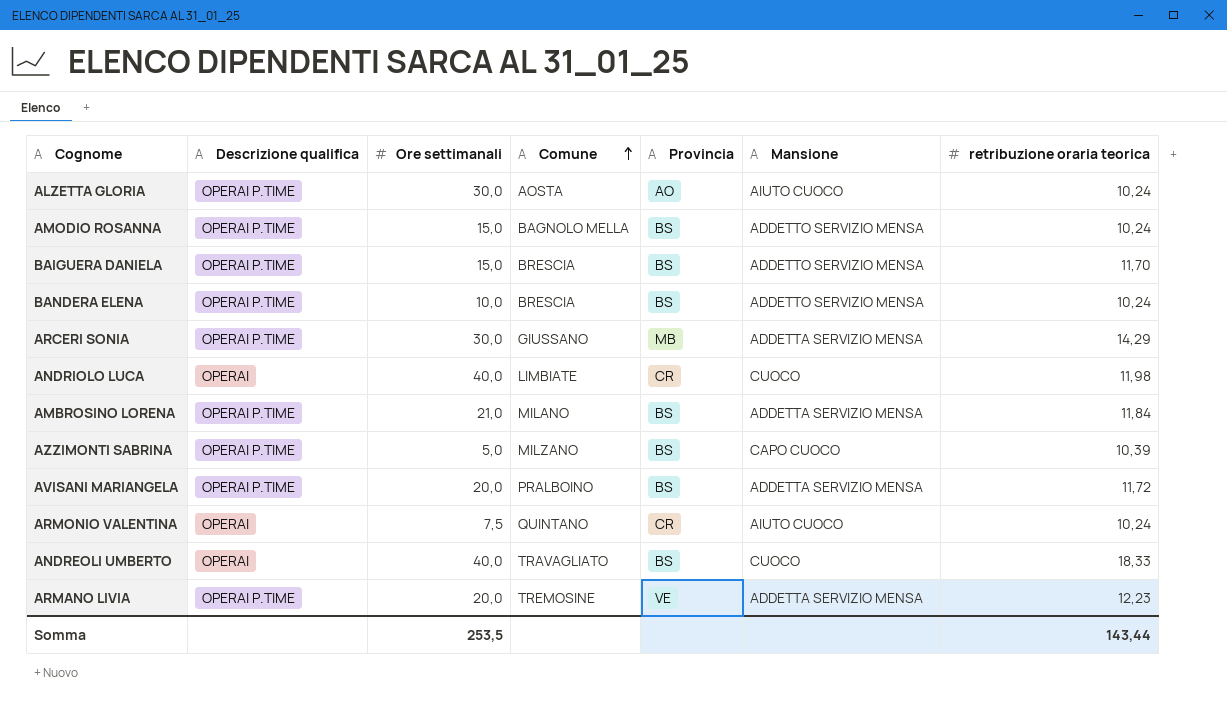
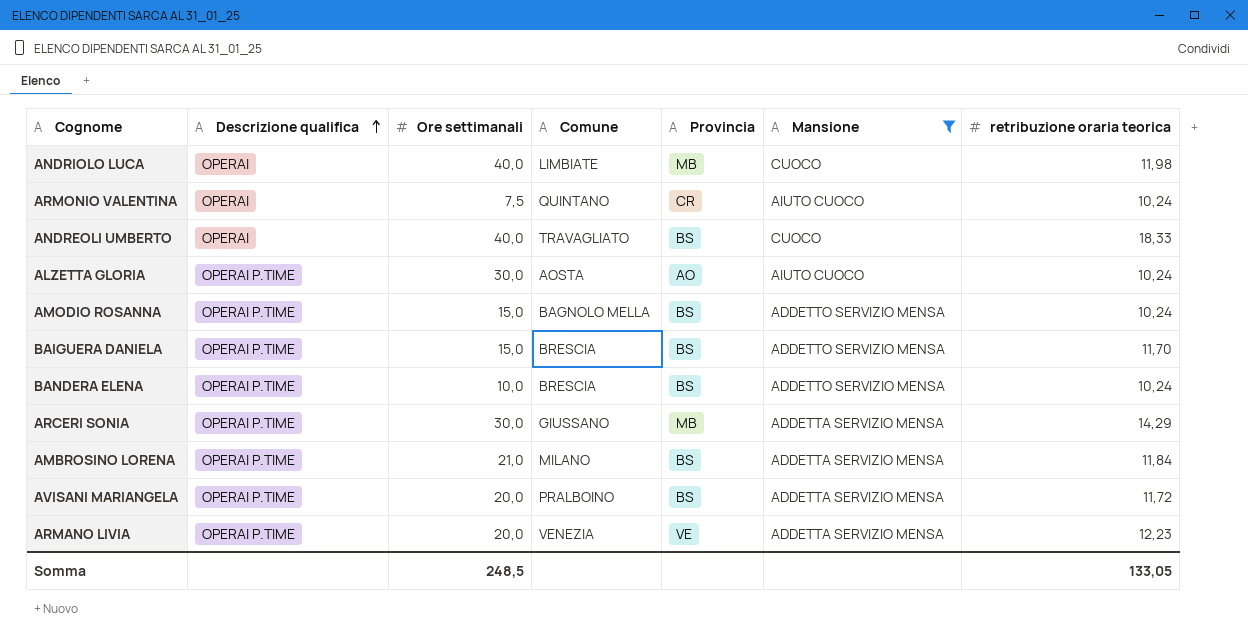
filter: none -> Mansione != CAPO CUOCO
row order: Comune ascending -> Descrizione qualifica ascending
ANDRIOLO LUCA | Provincia: CR -> MB
ARMANO LIVIA | Comune: TREMOSINE -> VENEZIA
Somma | Ore settimanali: 253,5 -> 248,5
Somma | retribuzione oraria teorica: 143,44 -> 133,05

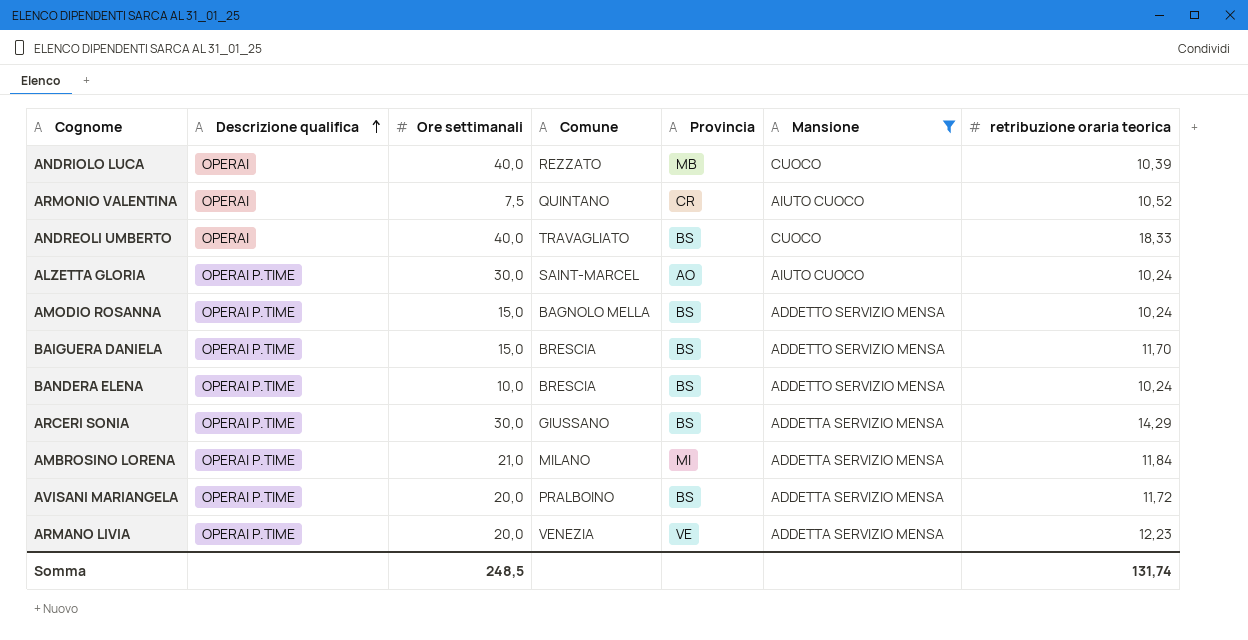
ANDRIOLO LUCA | Comune: LIMBIATE -> REZZATO
ANDRIOLO LUCA | retribuzione oraria teorica: 11,98 -> 10,39
ARMONIO VALENTINA | retribuzione oraria teorica: 10,24 -> 10,52
ALZETTA GLORIA | Comune: AOSTA -> SAINT-MARCEL
ARCERI SONIA | Provincia: MB -> BS
AMBROSINO LORENA | Provincia: BS -> MI
Somma | retribuzione oraria teorica: 133,05 -> 131,74

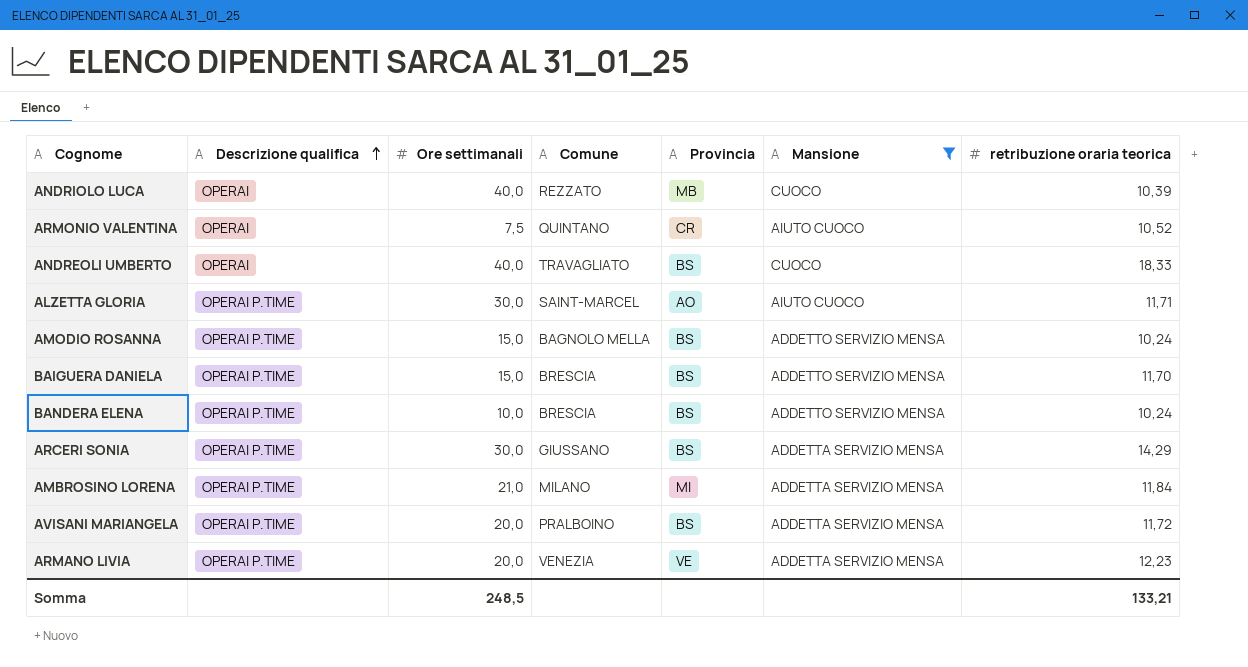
ALZETTA GLORIA | retribuzione oraria teorica: 10,24 -> 11,71
Somma | retribuzione oraria teorica: 131,74 -> 133,21

